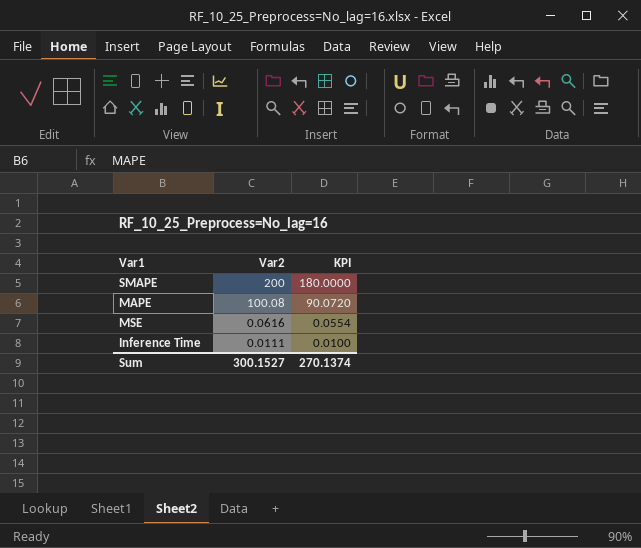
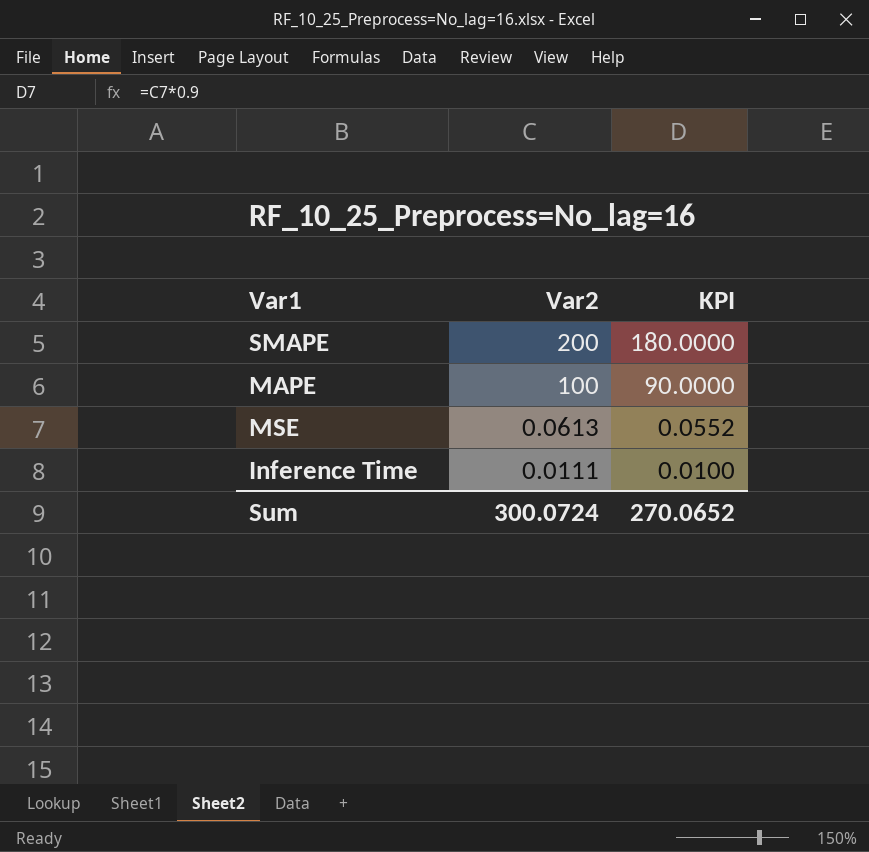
MAPE | Var2: 100.08 -> 100
MAPE | KPI: 90.0720 -> 90.0000
MSE | Var2: 0.0616 -> 0.0613
MSE | KPI: 0.0554 -> 0.0552
Sum | Var2: 300.1527 -> 300.0724
Sum | KPI: 270.1374 -> 270.0652

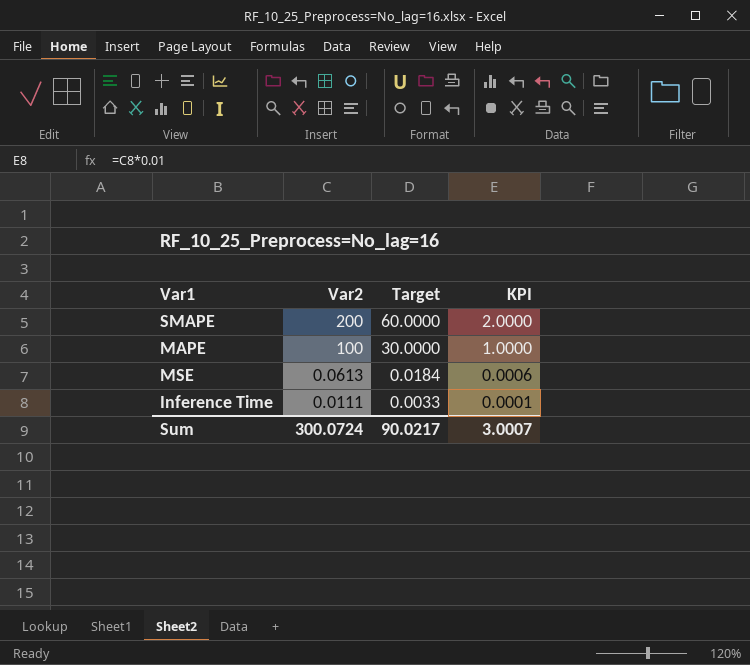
column Target | formula: none -> [Var2] * 0.3
column KPI | formula: [Var2] * 0.9 -> [Var2] * 0.01
Sum | KPI: 270.0652 -> 3.0007

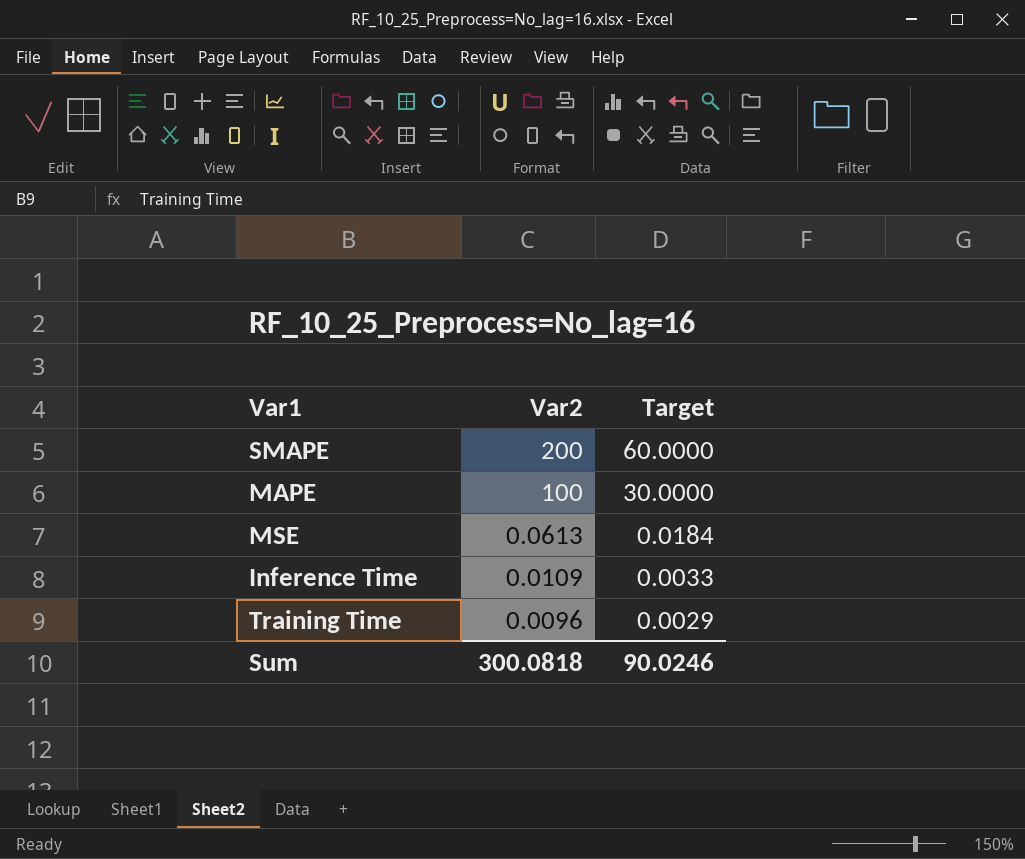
column KPI | formula: [Var2] * 0.01 -> none
Inference Time | Var2: 0.0111 -> 0.0109
row Training Time: none -> 0.0096 | 0.0029
Sum | Var2: 300.0724 -> 300.0818
Sum | Target: 90.0217 -> 90.0246

